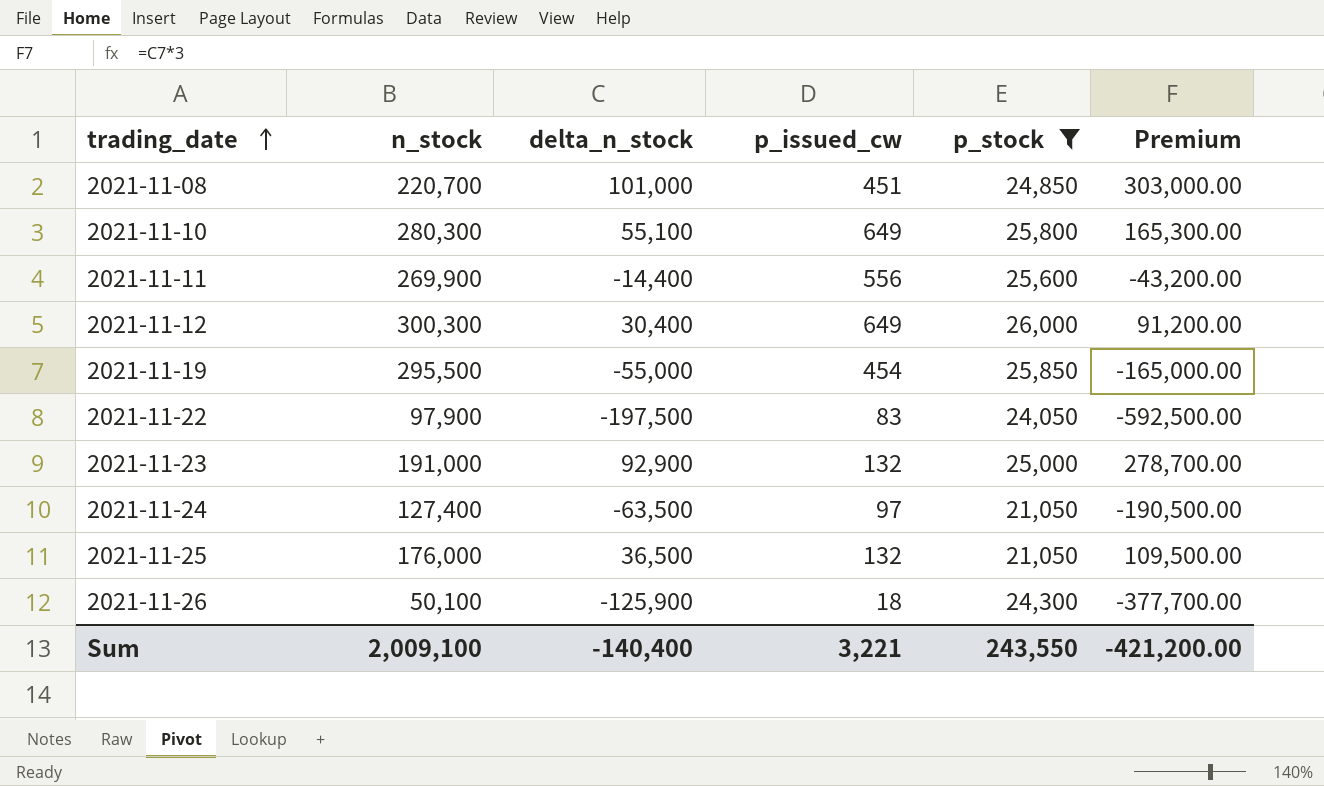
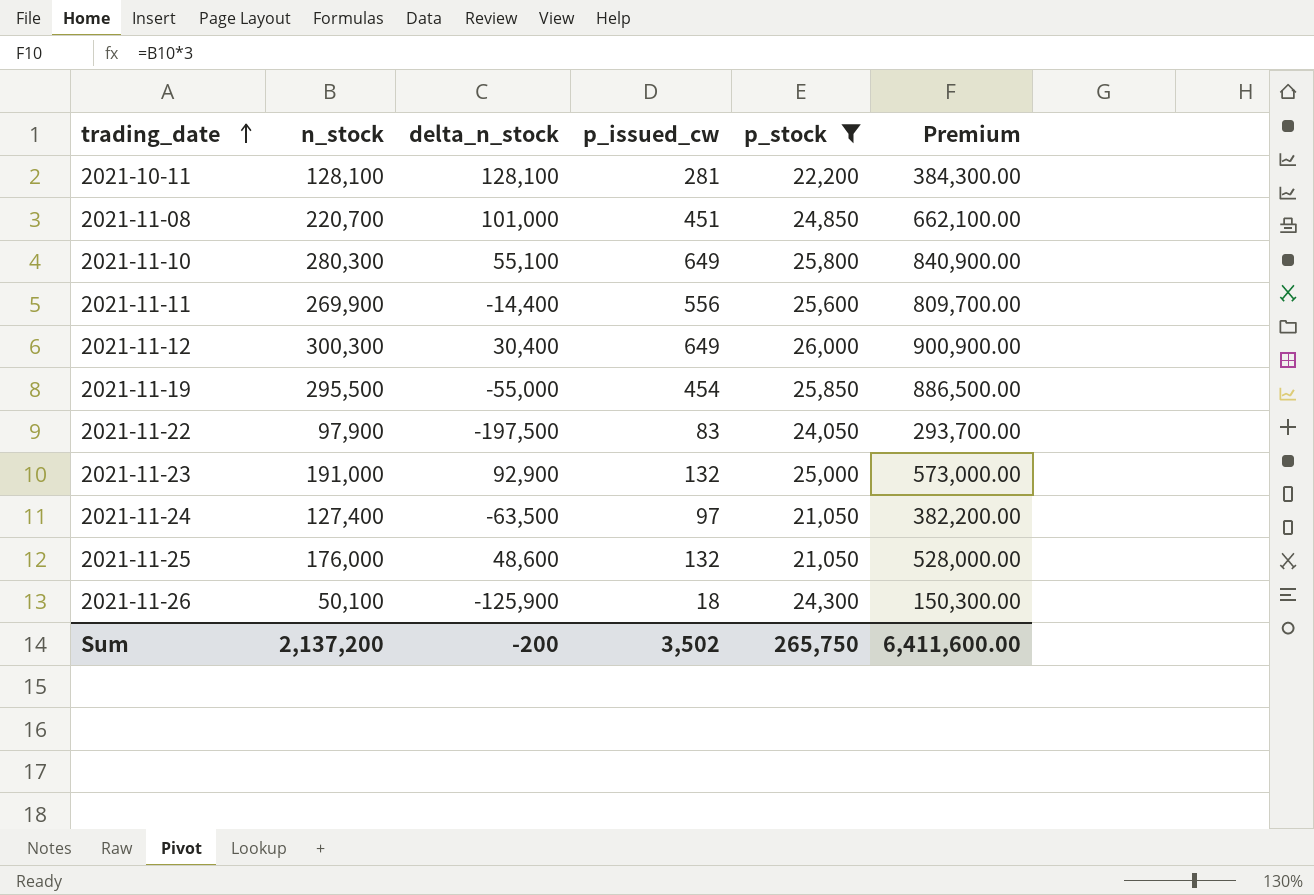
column Premium | formula: [delta_n_stock] * 3 -> [n_stock] * 3
row 2021-10-11: none -> 128,100 | 128,100 | 281 | 22,200 | 384,300.00
2021-11-25 | delta_n_stock: 36,500 -> 48,600
Sum | n_stock: 2,009,100 -> 2,137,200
Sum | delta_n_stock: -140,400 -> -200
Sum | p_issued_cw: 3,221 -> 3,502
Sum | p_stock: 243,550 -> 265,750
Sum | Premium: -421,200.00 -> 6,411,600.00

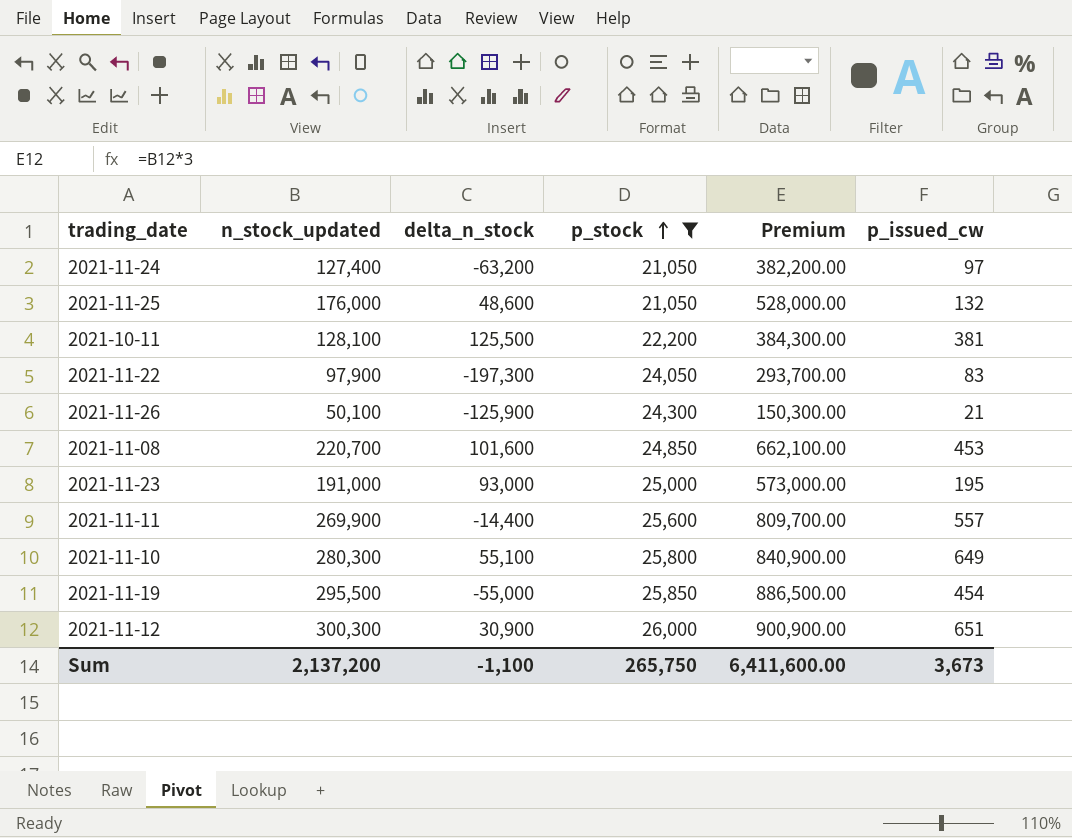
row order: trading_date ascending -> p_stock ascending
column name: n_stock -> n_stock_updated
column p_issued_cw | position: 4 -> 6
2021-11-24 | delta_n_stock: -63,500 -> -63,200
2021-10-11 | delta_n_stock: 128,100 -> 125,500
2021-10-11 | p_issued_cw: 281 -> 381
2021-11-22 | delta_n_stock: -197,500 -> -197,300
2021-11-26 | p_issued_cw: 18 -> 21
2021-11-08 | delta_n_stock: 101,000 -> 101,600
2021-11-08 | p_issued_cw: 451 -> 453
2021-11-23 | delta_n_stock: 92,900 -> 93,000
2021-11-23 | p_issued_cw: 132 -> 195
2021-11-11 | p_issued_cw: 556 -> 557
2021-11-12 | delta_n_stock: 30,400 -> 30,900
2021-11-12 | p_issued_cw: 649 -> 651
Sum | delta_n_stock: -200 -> -1,100
Sum | p_issued_cw: 3,502 -> 3,673

